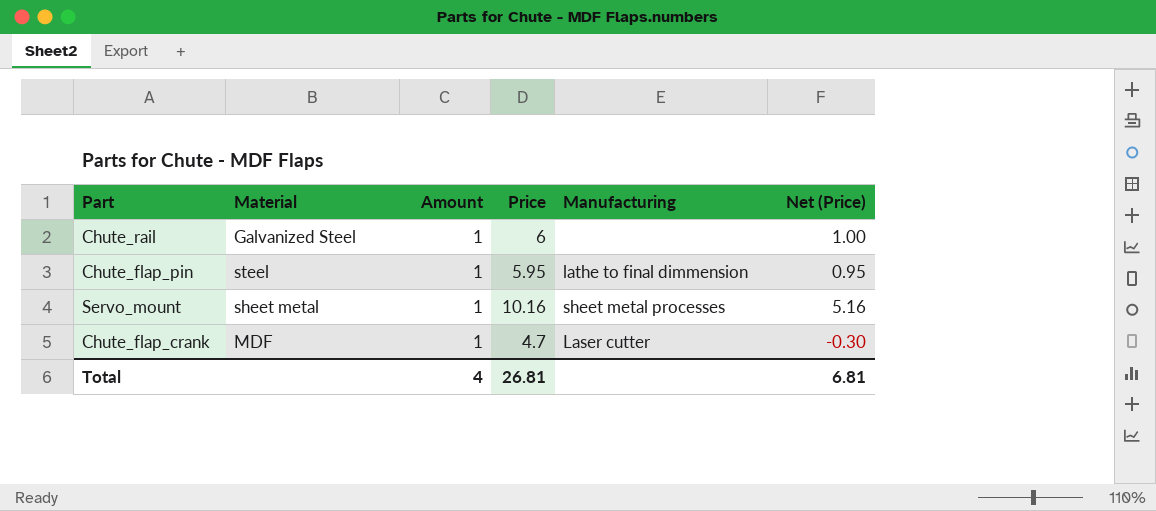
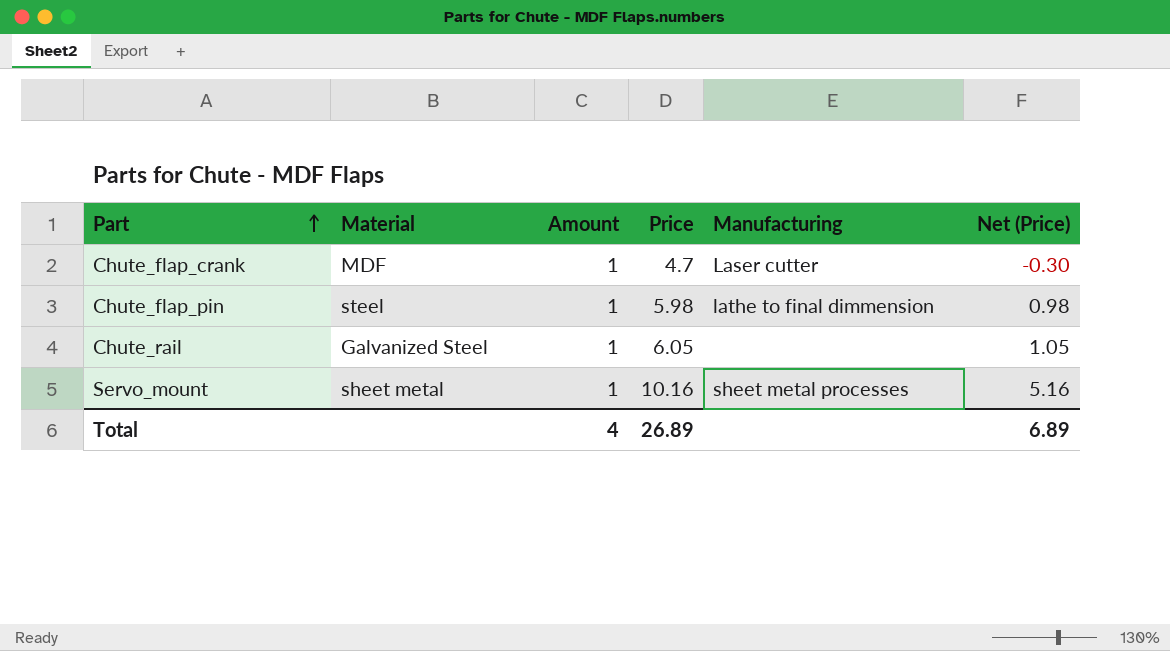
row order: none -> Part ascending
Chute_flap_pin | Price: 5.95 -> 5.98
Chute_flap_pin | Net (Price): 0.95 -> 0.98
Chute_rail | Price: 6 -> 6.05
Chute_rail | Net (Price): 1.00 -> 1.05
Total | Price: 26.81 -> 26.89
Total | Net (Price): 6.81 -> 6.89

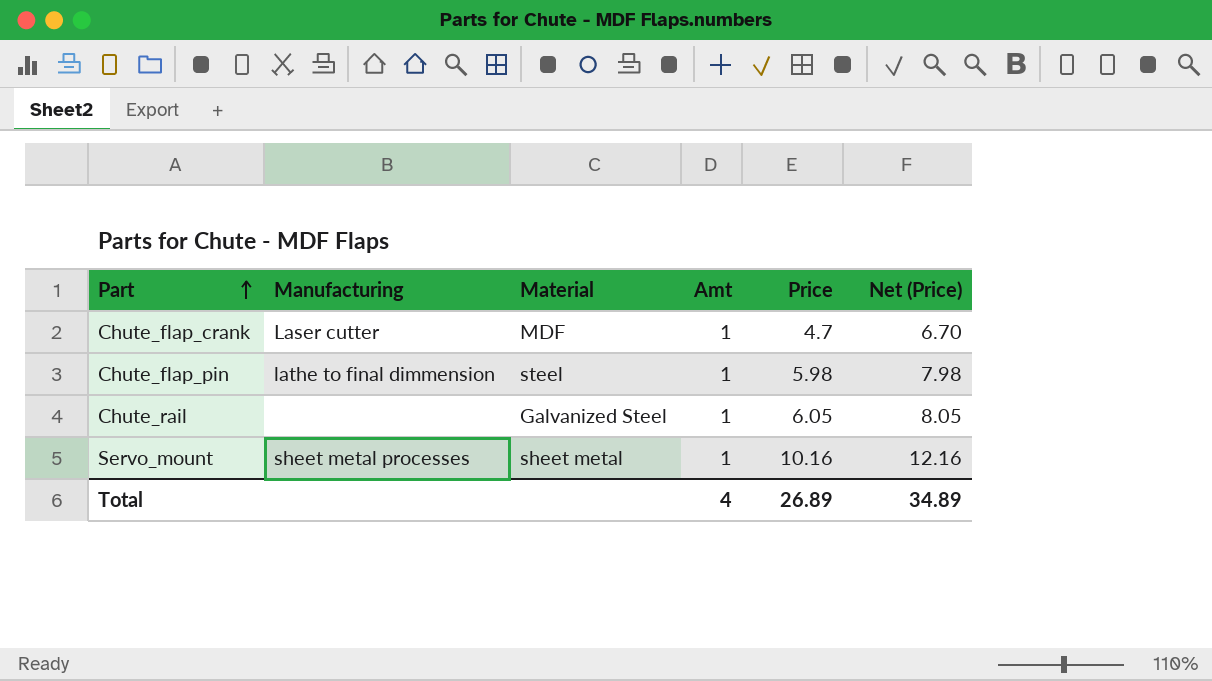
column Manufacturing | position: 5 -> 2
column name: Amount -> Amt
column Net (Price) | formula: [Price] - 5 -> [Price] + 2
Total | Net (Price): 6.89 -> 34.89

